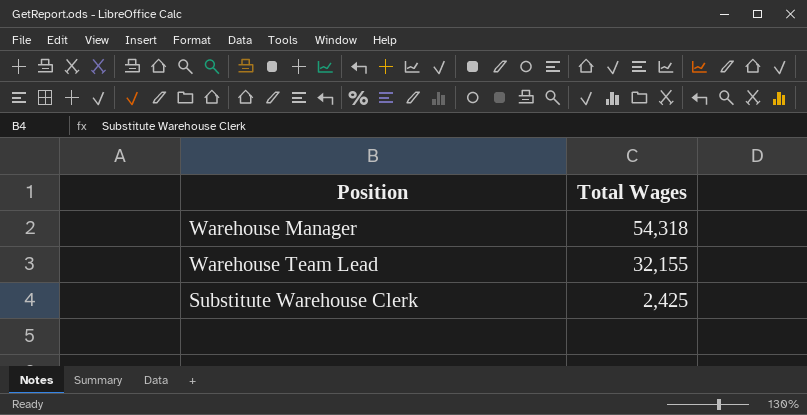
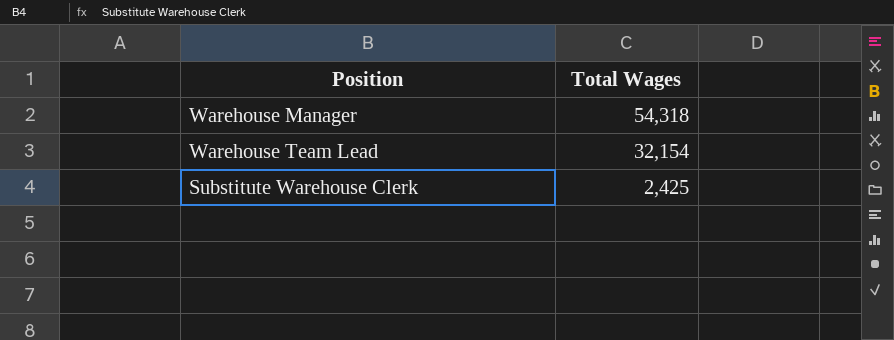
Warehouse Team Lead | Total Wages: 32,155 -> 32,154

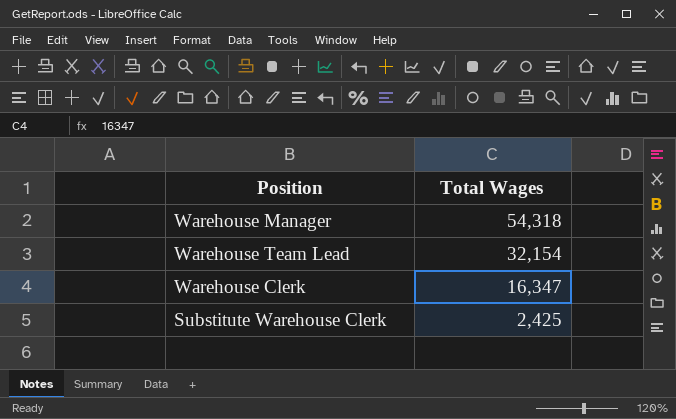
row Warehouse Clerk: none -> 16,347

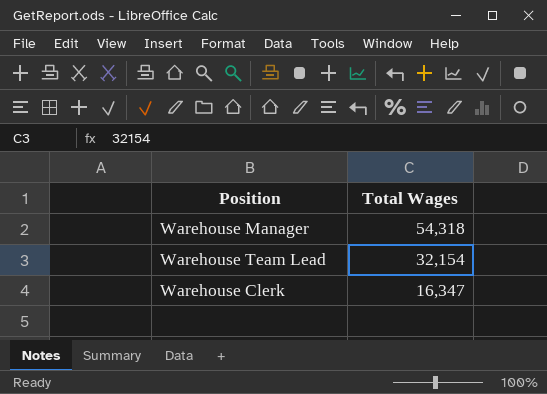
row Substitute Warehouse Clerk: 2,425 -> none

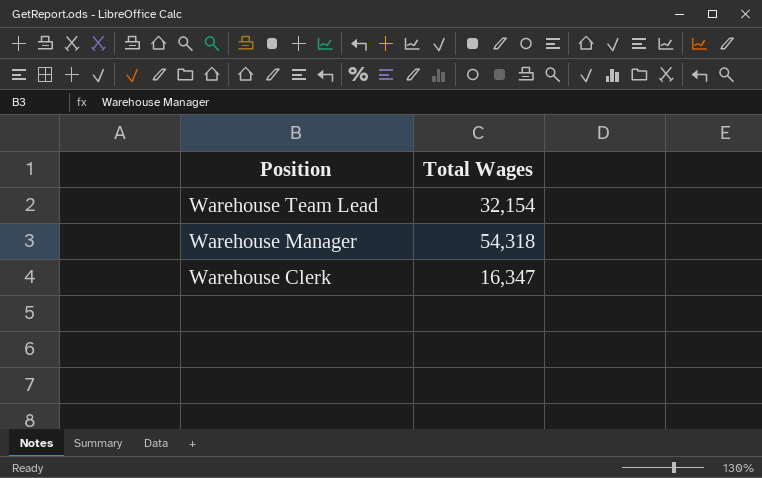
row order: Total Wages descending -> Position descending

